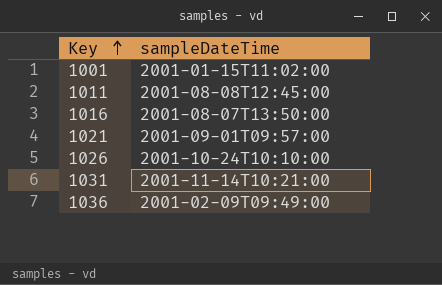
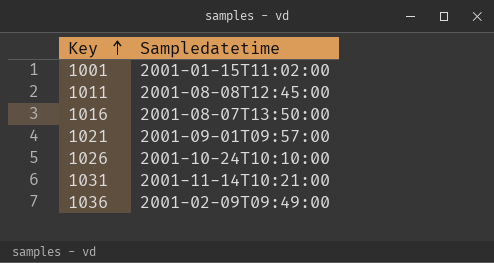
column name: sampleDateTime -> Sampledatetime

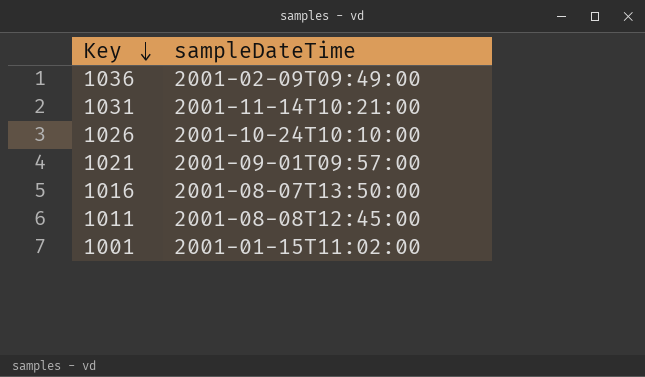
row order: Key ascending -> Key descending
column name: Sampledatetime -> sampleDateTime

